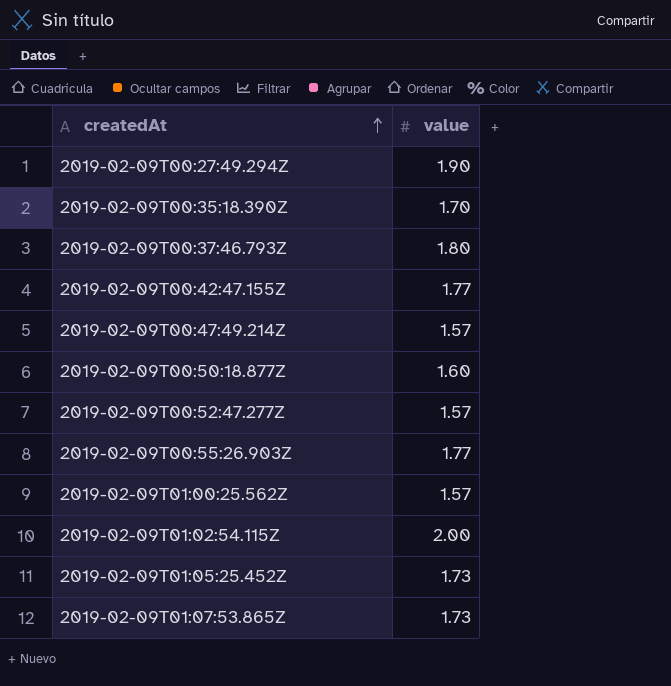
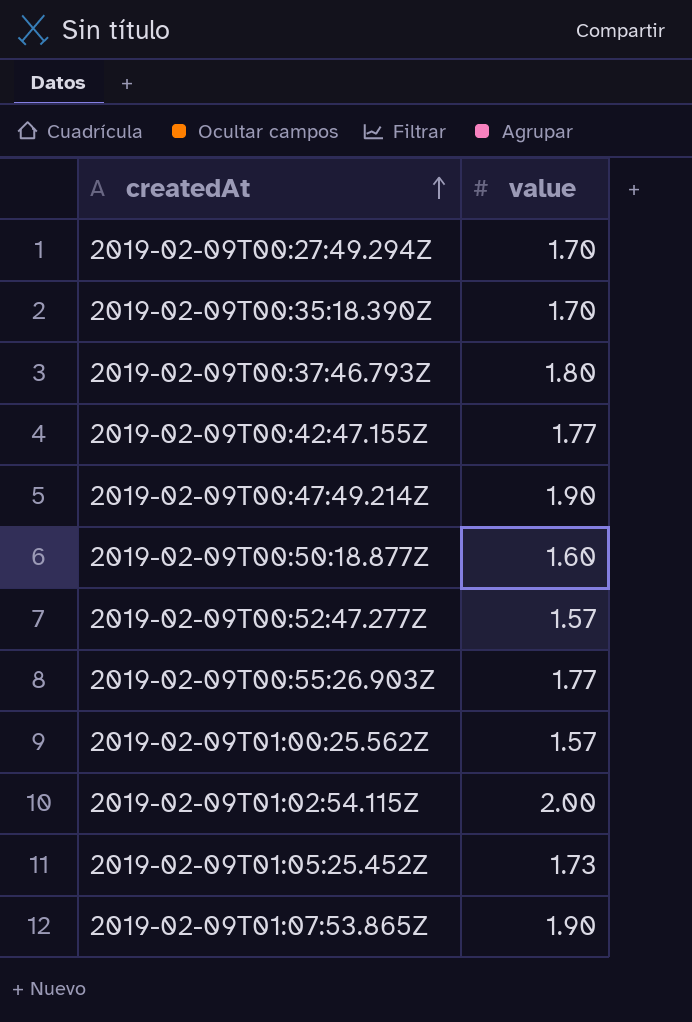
2019-02-09T00:27:49.294Z | value: 1.90 -> 1.70
2019-02-09T00:47:49.214Z | value: 1.57 -> 1.90
2019-02-09T01:07:53.865Z | value: 1.73 -> 1.90

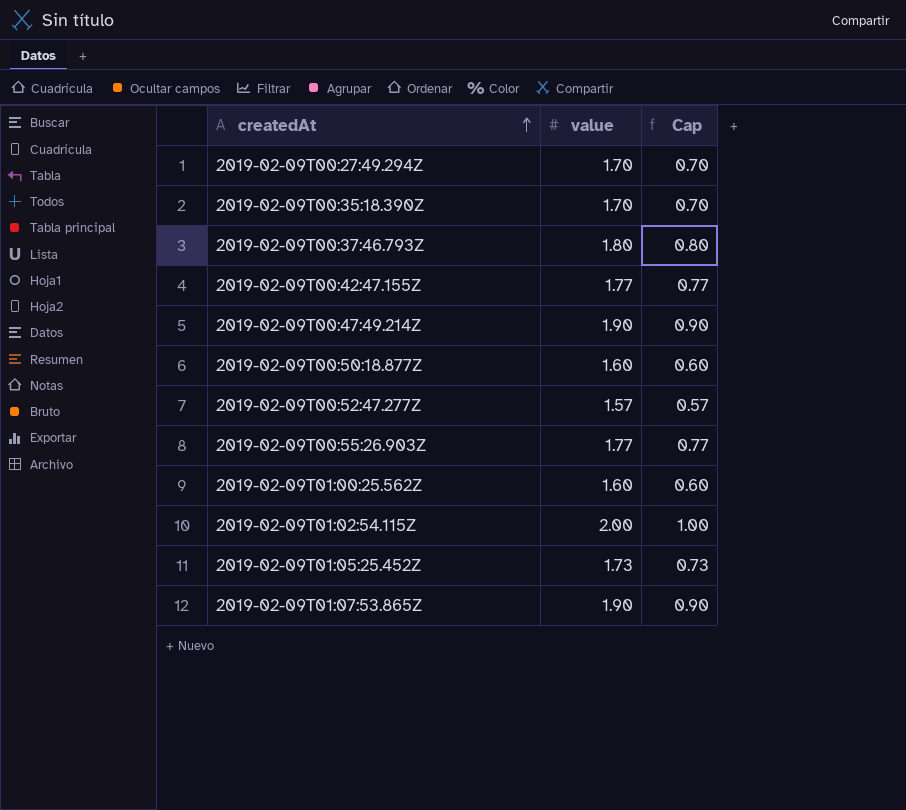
column Cap | formula: none -> [value] - 1
2019-02-09T01:00:25.562Z | value: 1.57 -> 1.60

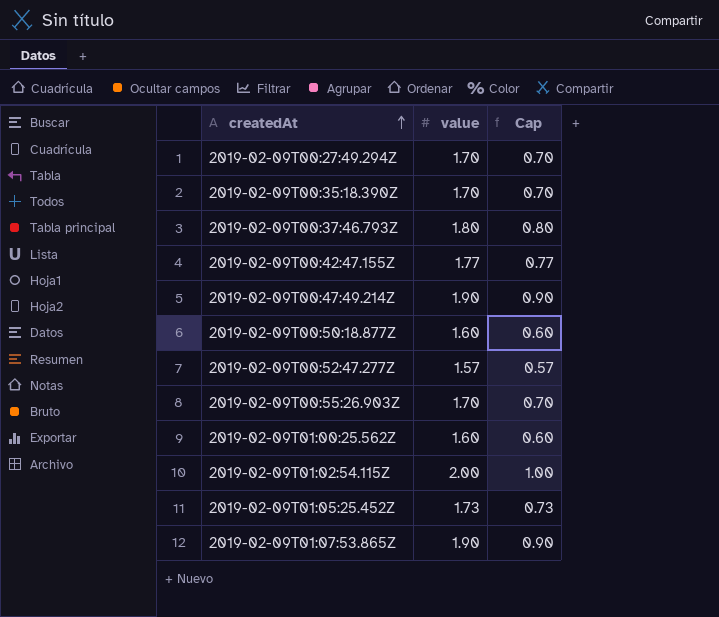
2019-02-09T00:55:26.903Z | value: 1.77 -> 1.70
2019-02-09T00:55:26.903Z | Cap: 0.77 -> 0.70

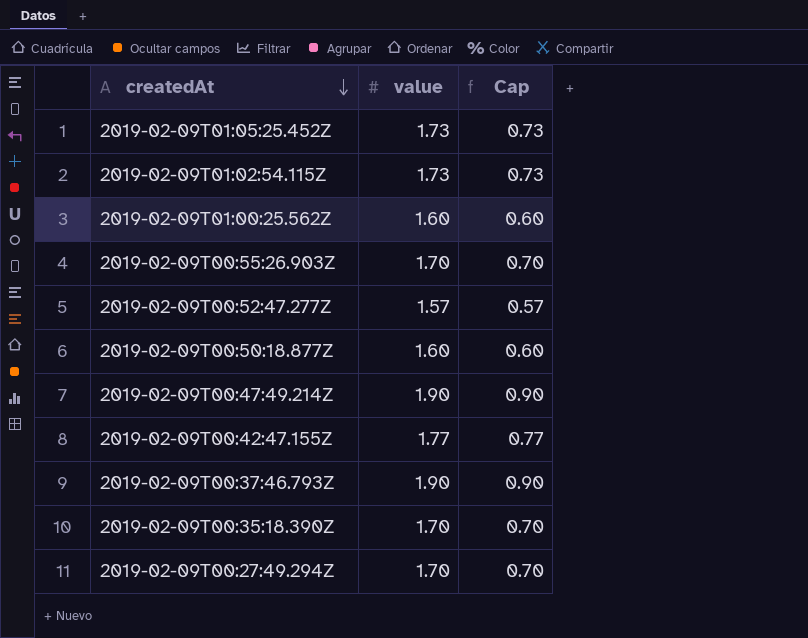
row order: createdAt ascending -> createdAt descending
row 2019-02-09T01:07:53.865Z: 1.90 | 0.90 -> none
2019-02-09T01:02:54.115Z | value: 2.00 -> 1.73
2019-02-09T01:02:54.115Z | Cap: 1.00 -> 0.73
2019-02-09T00:37:46.793Z | value: 1.80 -> 1.90
2019-02-09T00:37:46.793Z | Cap: 0.80 -> 0.90

